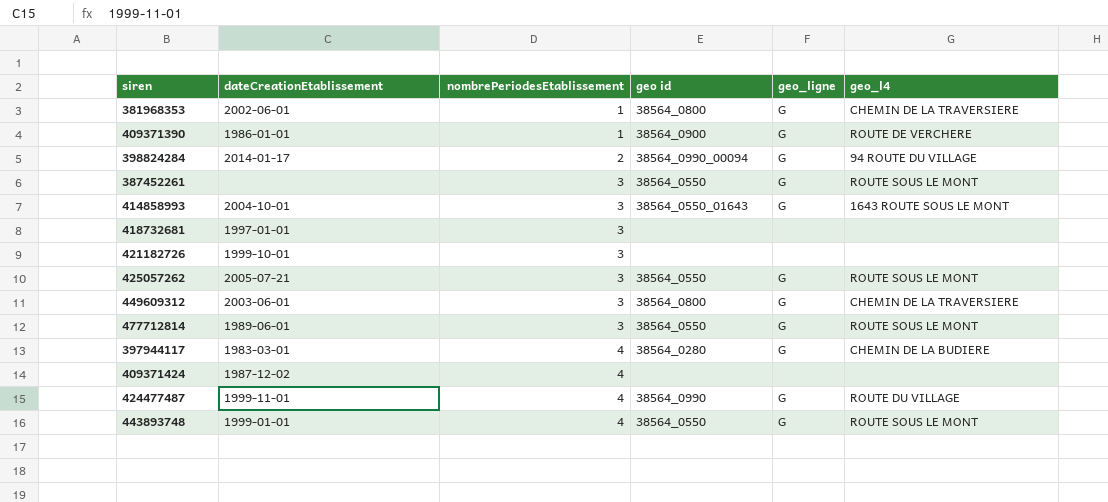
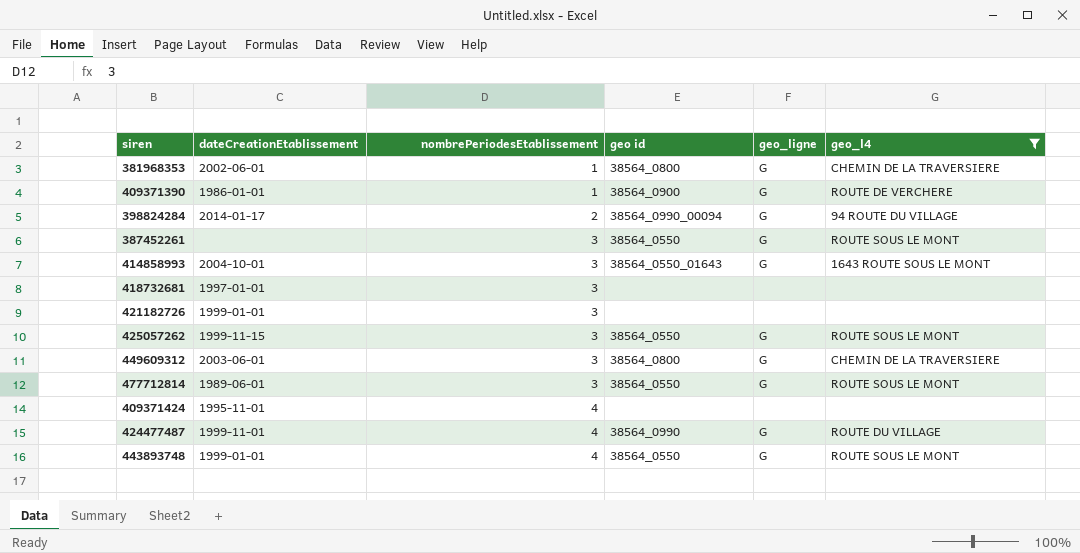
filter: none -> geo_l4 != CHEMIN DE LA BUDIERE
421182726 | dateCreationEtablissement: 1999-10-01 -> 1999-01-01
425057262 | dateCreationEtablissement: 2005-07-21 -> 1999-11-15
409371424 | dateCreationEtablissement: 1987-12-02 -> 1995-11-01

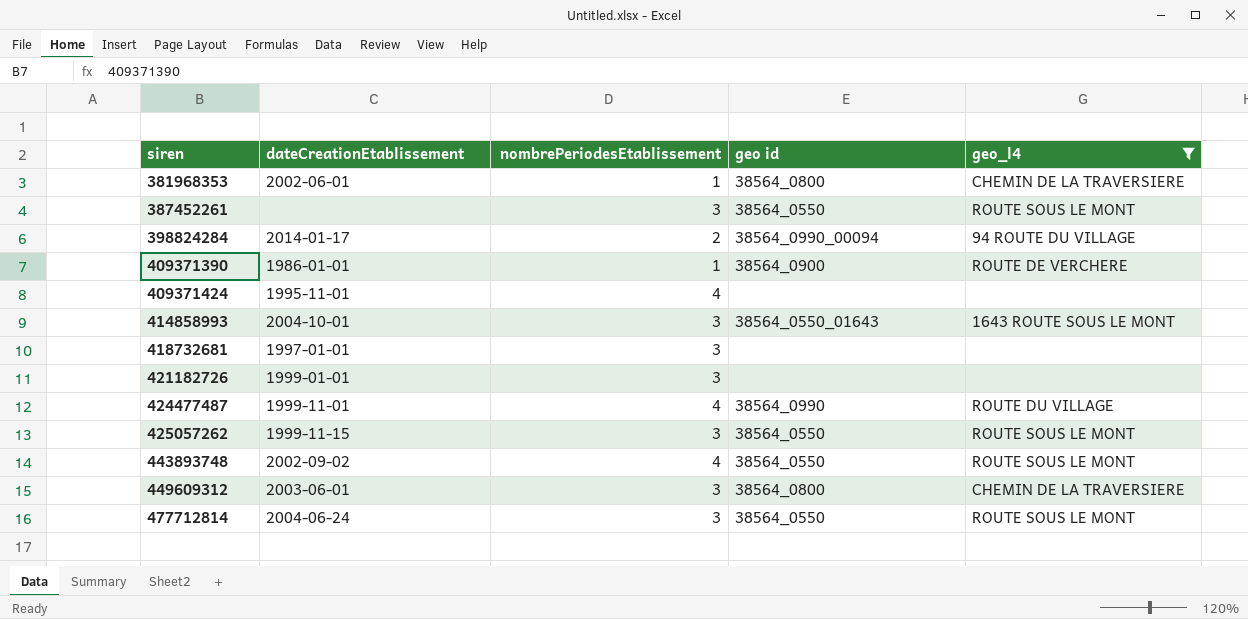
row order: nombrePeriodesEtablissement ascending -> siren ascending
column geo_ligne | position: 5 -> none
443893748 | dateCreationEtablissement: 1999-01-01 -> 2002-09-02
477712814 | dateCreationEtablissement: 1989-06-01 -> 2004-06-24

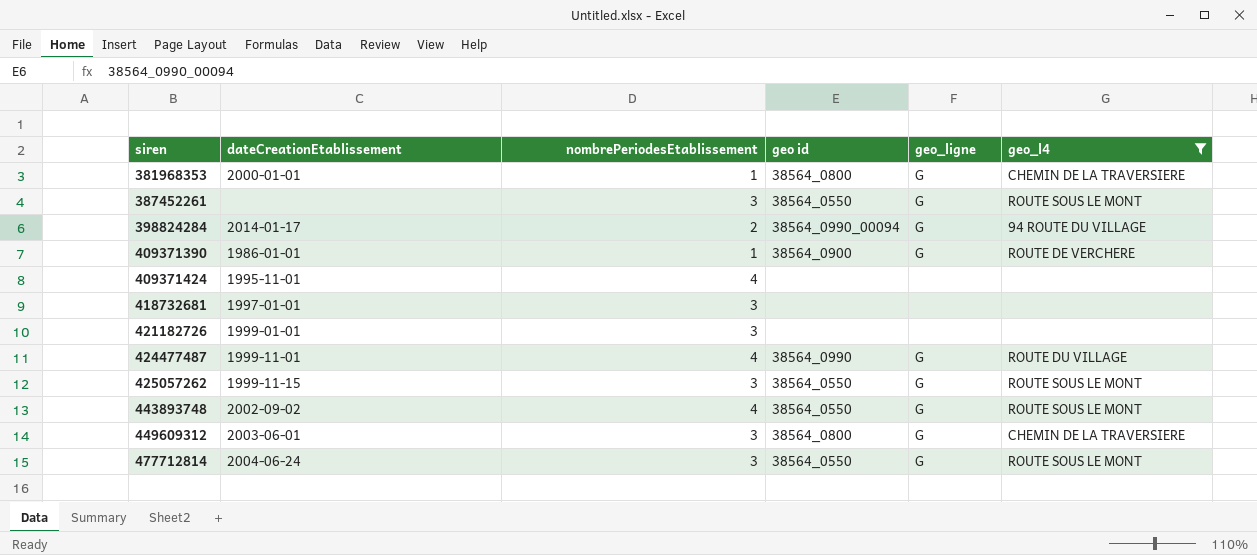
column geo_ligne | position: none -> 5
row 414858993: 2004-10-01 | 3 | 38564_0550_01643 | 1643 ROUTE SOUS LE MONT -> none
381968353 | dateCreationEtablissement: 2002-06-01 -> 2000-01-01

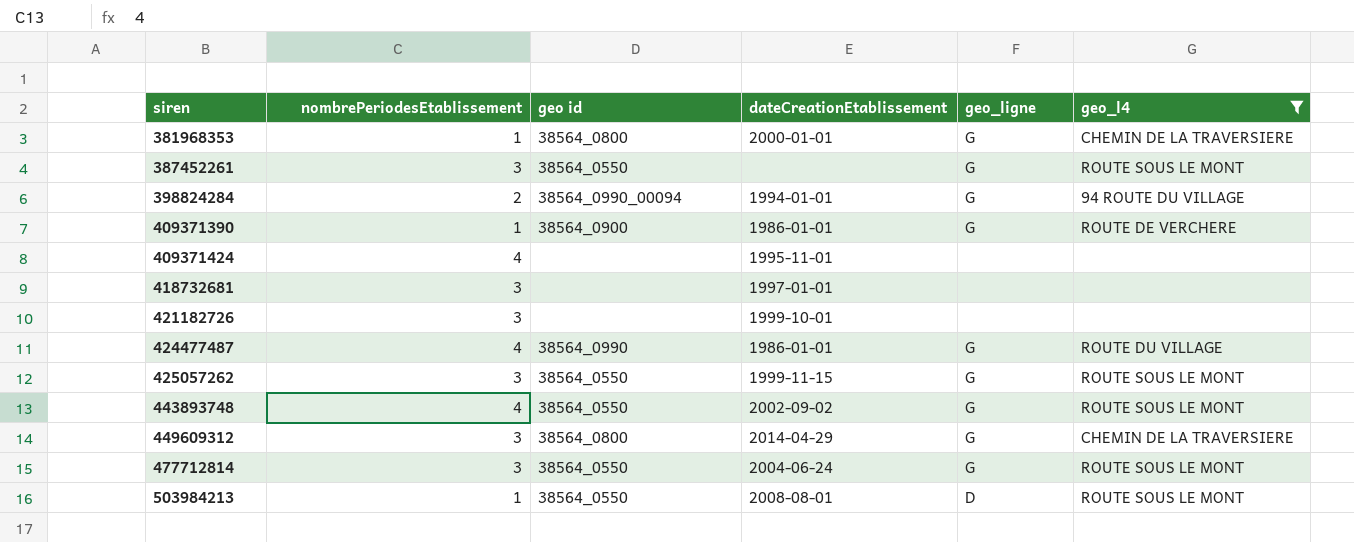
column dateCreationEtablissement | position: 2 -> 4
398824284 | dateCreationEtablissement: 2014-01-17 -> 1994-01-01
421182726 | dateCreationEtablissement: 1999-01-01 -> 1999-10-01
424477487 | dateCreationEtablissement: 1999-11-01 -> 1986-01-01
449609312 | dateCreationEtablissement: 2003-06-01 -> 2014-04-29
row 503984213: none -> 1 | 38564_0550 | 2008-08-01 | D | ROUTE SOUS LE MONT

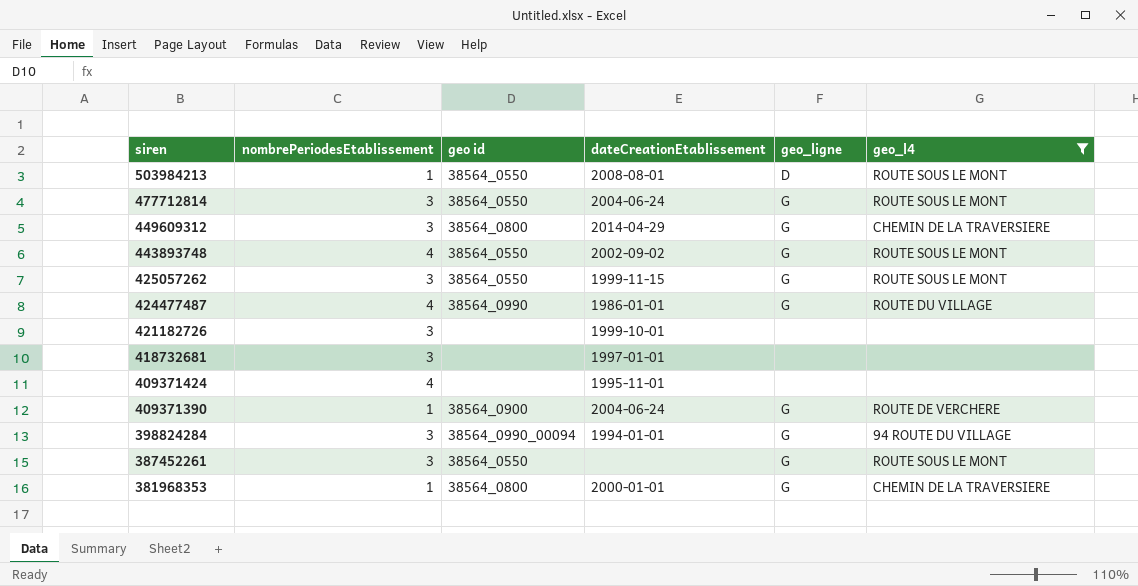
row order: siren ascending -> siren descending
409371390 | dateCreationEtablissement: 1986-01-01 -> 2004-06-24
398824284 | nombrePeriodesEtablissement: 2 -> 3

